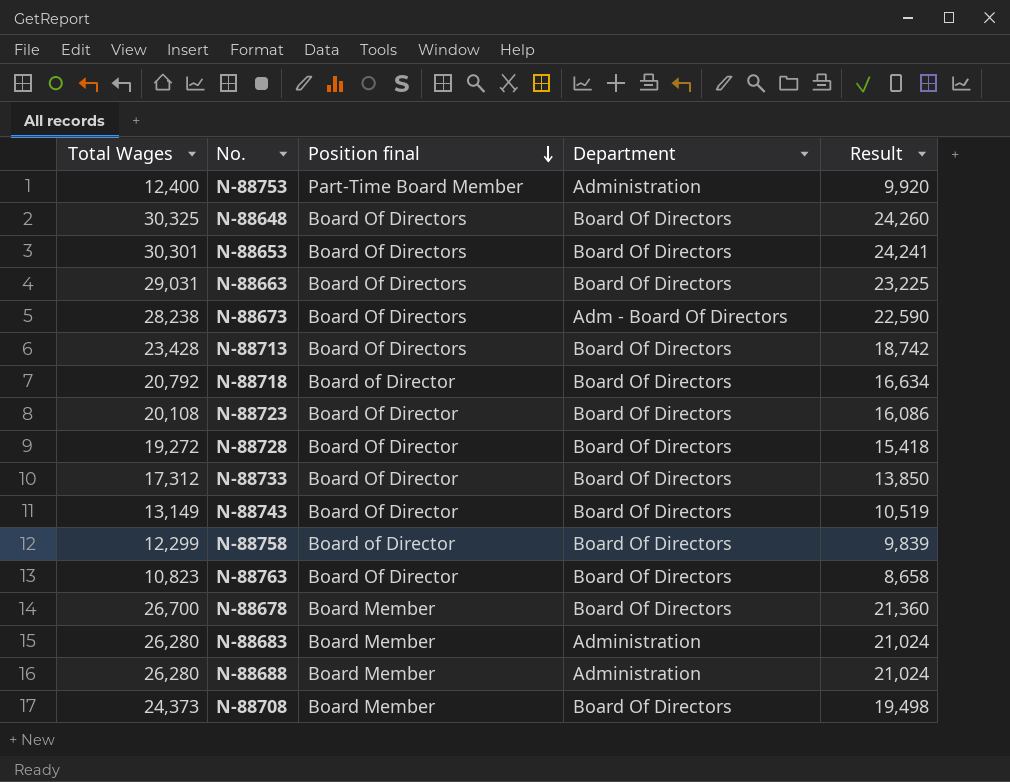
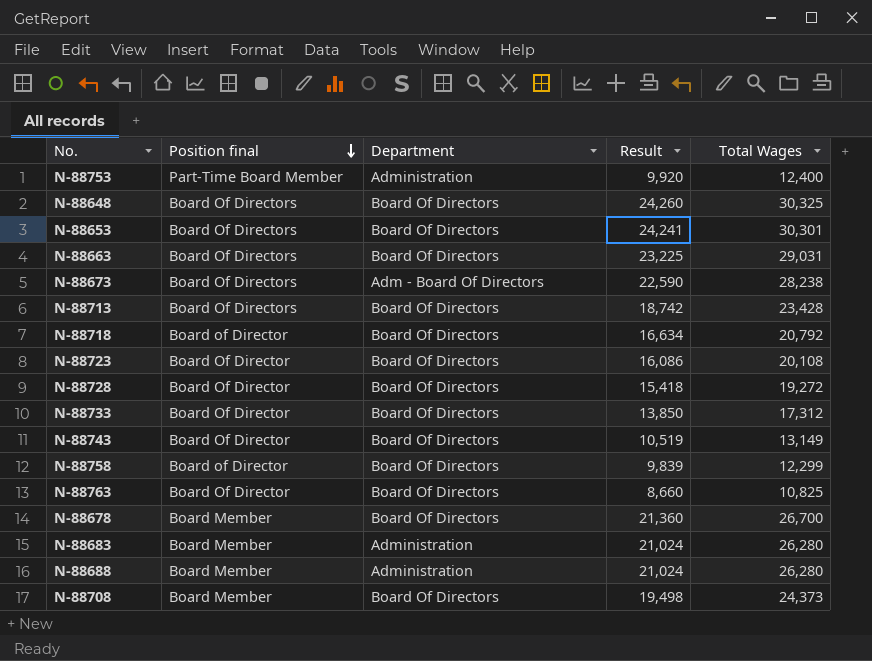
column Total Wages | position: 1 -> 5
N-88763 | Result: 8,658 -> 8,660
N-88763 | Total Wages: 10,823 -> 10,825

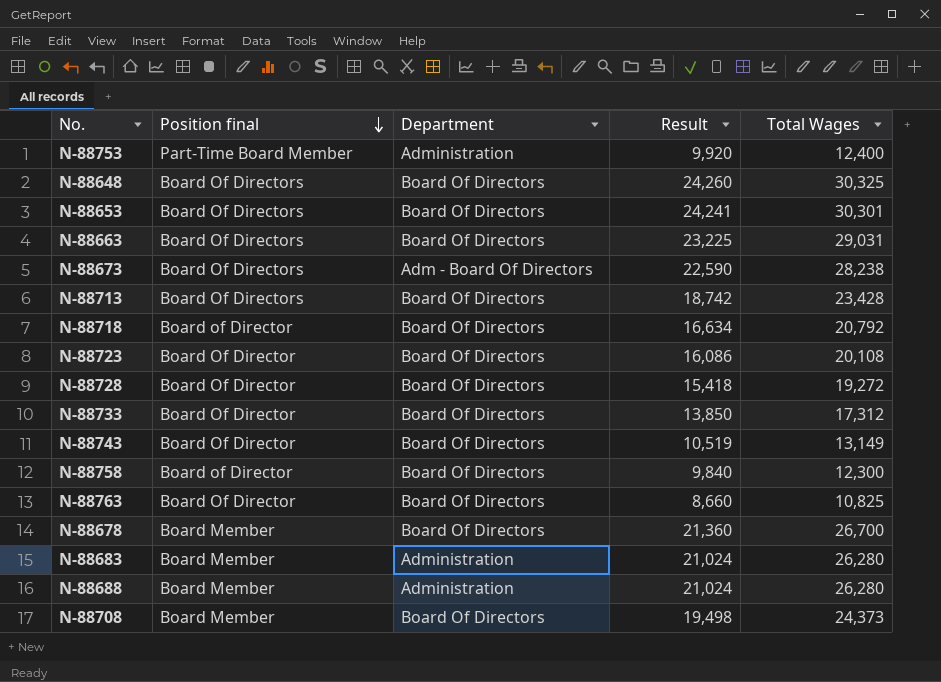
N-88758 | Result: 9,839 -> 9,840
N-88758 | Total Wages: 12,299 -> 12,300

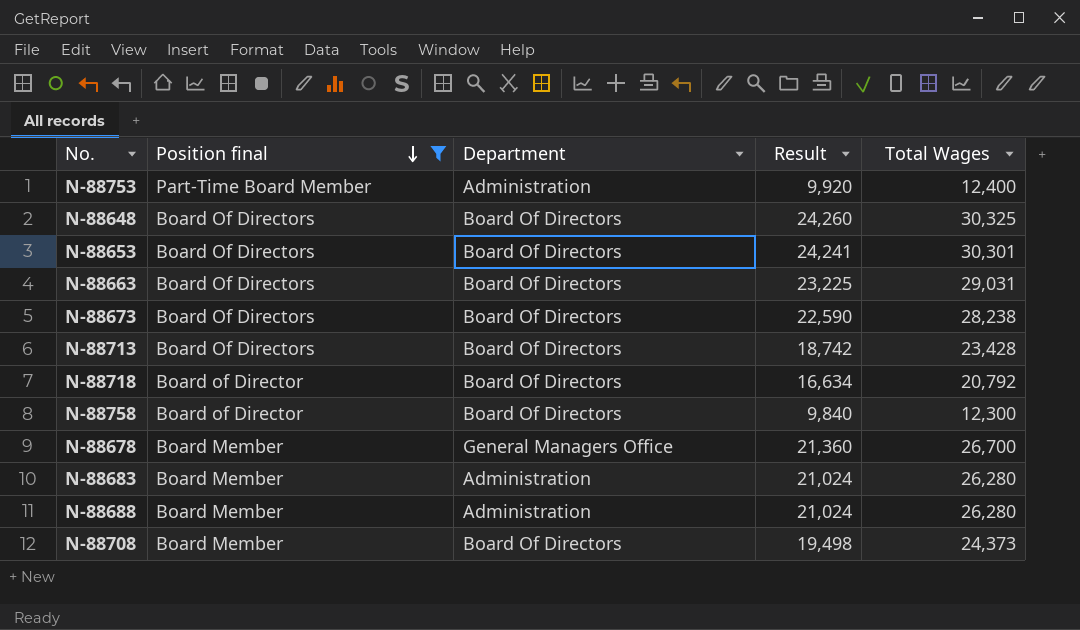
filter: none -> Position final != Board Of Director
N-88673 | Department: Adm - Board Of Directors -> Board Of Directors
N-88678 | Department: Board Of Directors -> General Managers Office

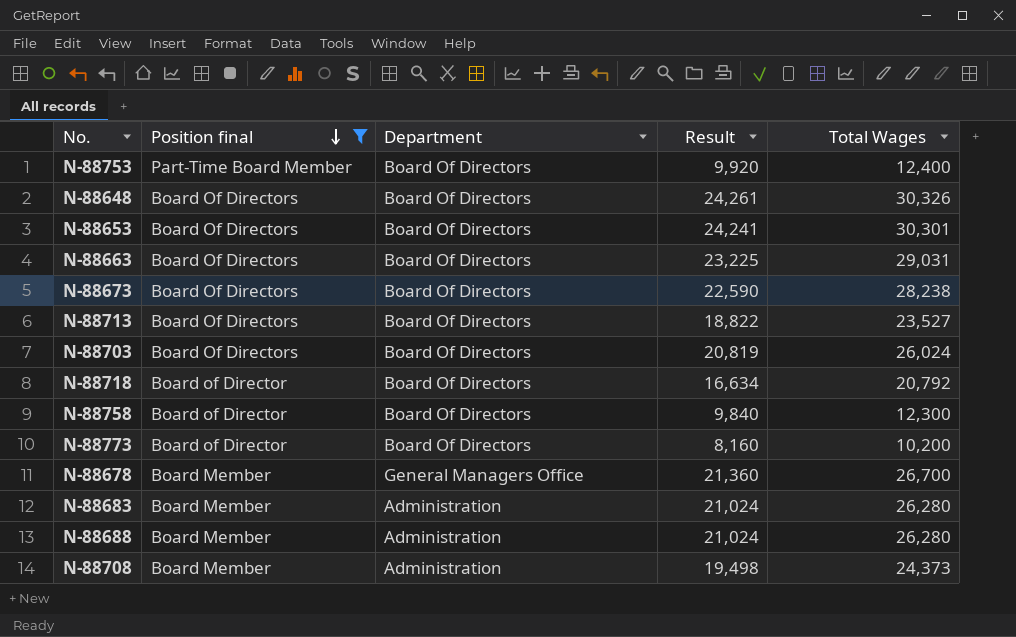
N-88753 | Department: Administration -> Board Of Directors
N-88648 | Result: 24,260 -> 24,261
N-88648 | Total Wages: 30,325 -> 30,326
N-88713 | Result: 18,742 -> 18,822
N-88713 | Total Wages: 23,428 -> 23,527
row N-88703: none -> Board Of Directors | Board Of Directors | 20,819 | 26,024
row N-88773: none -> Board of Director | Board Of Directors | 8,160 | 10,200
N-88708 | Department: Board Of Directors -> Administration

